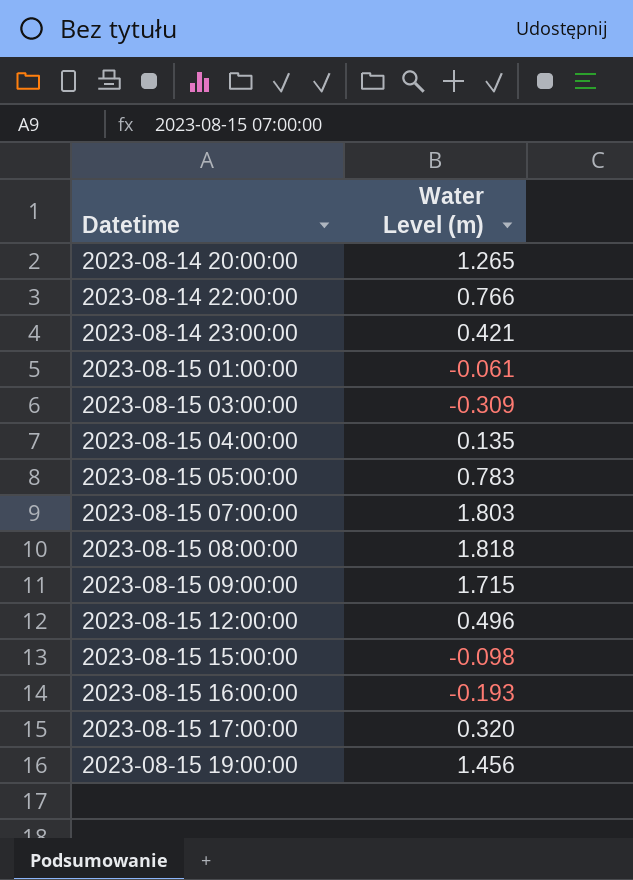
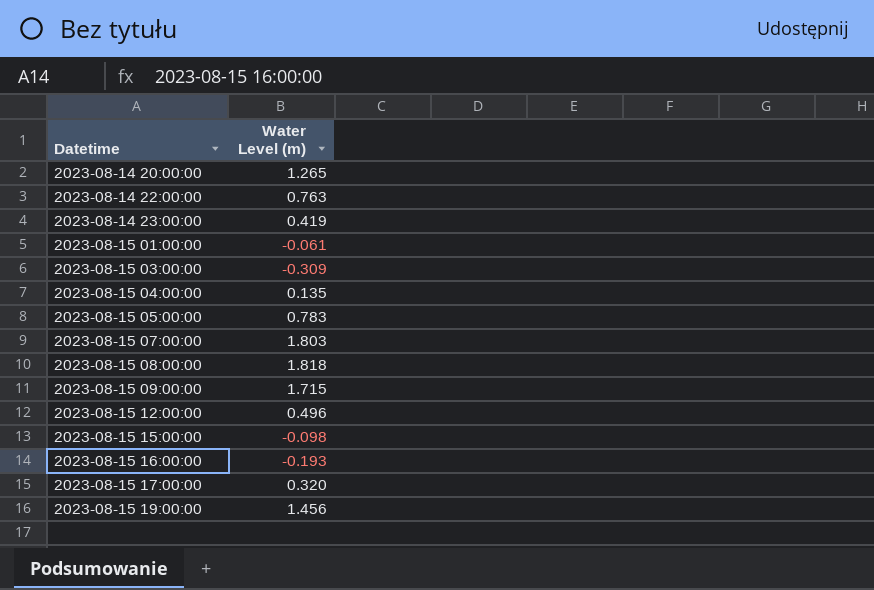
2023-08-14 22:00:00 | Water Level (m): 0.766 -> 0.763
2023-08-14 23:00:00 | Water Level (m): 0.421 -> 0.419

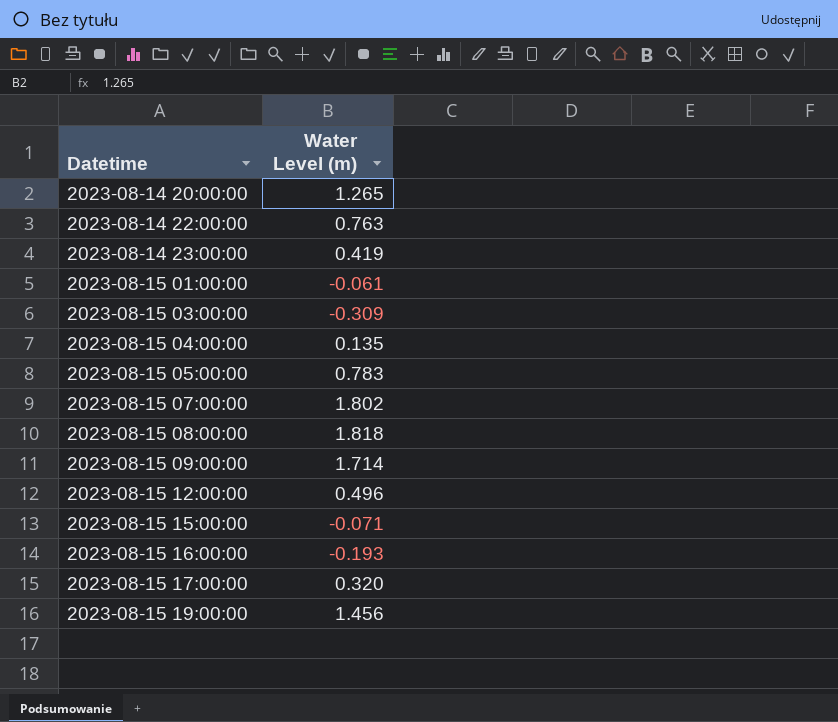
2023-08-15 07:00:00 | Water Level (m): 1.803 -> 1.802
2023-08-15 09:00:00 | Water Level (m): 1.715 -> 1.714
2023-08-15 15:00:00 | Water Level (m): -0.098 -> -0.071

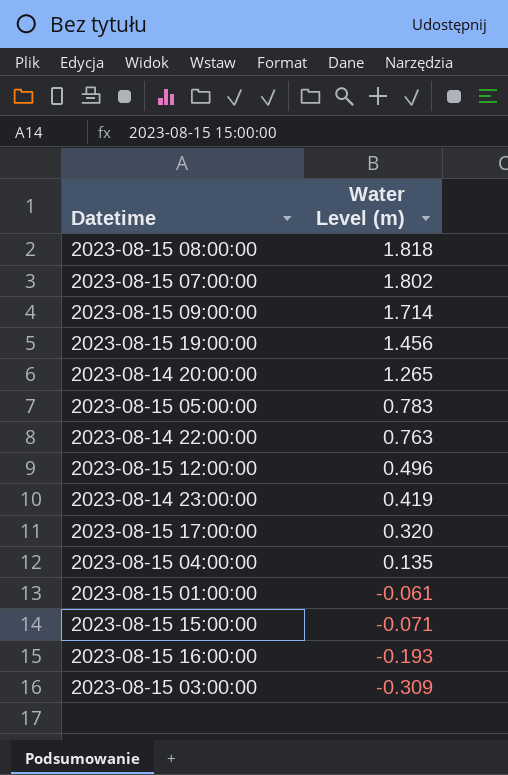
row order: Datetime ascending -> Water Level (m) descending

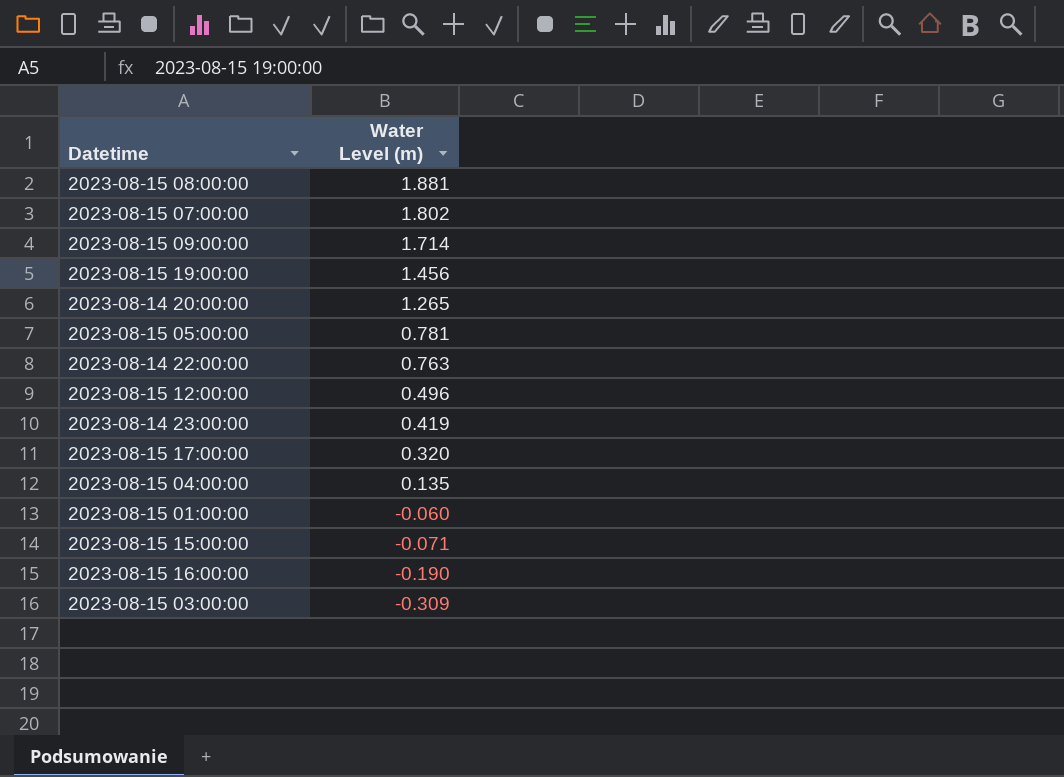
2023-08-15 08:00:00 | Water Level (m): 1.818 -> 1.881
2023-08-15 05:00:00 | Water Level (m): 0.783 -> 0.781
2023-08-15 01:00:00 | Water Level (m): -0.061 -> -0.060
2023-08-15 16:00:00 | Water Level (m): -0.193 -> -0.190

